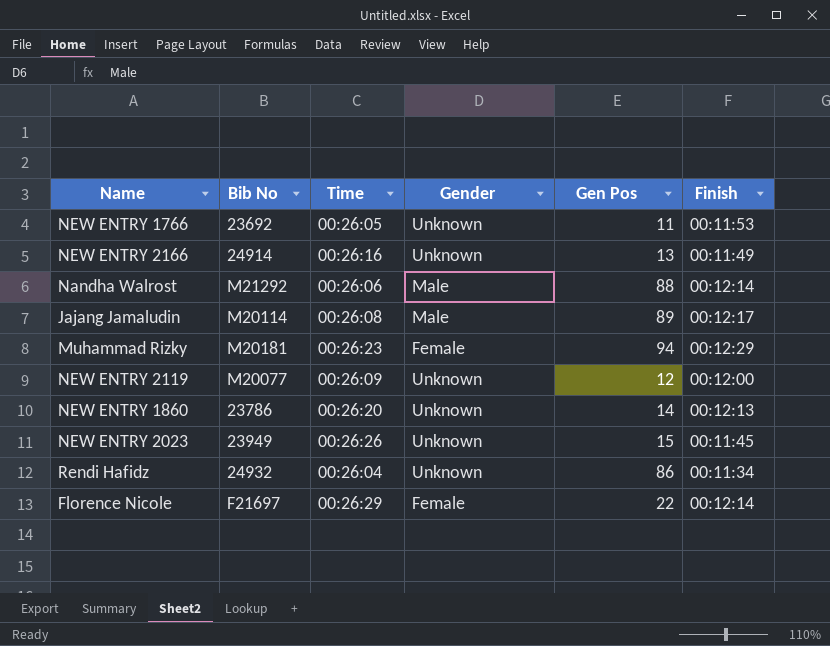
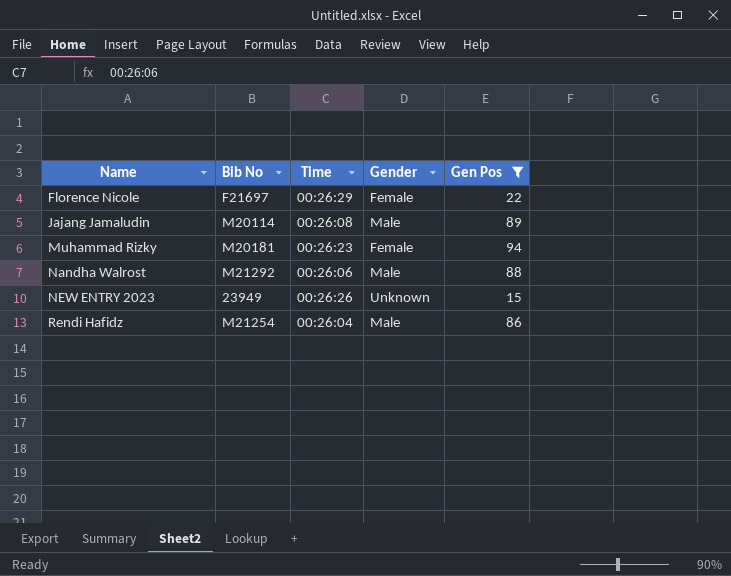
filter: none -> Gen Pos >= 15
row order: none -> Name ascending
column Finish | position: 6 -> none
Rendi Hafidz | Bib No: 24932 -> M21254
Rendi Hafidz | Gender: Unknown -> Male

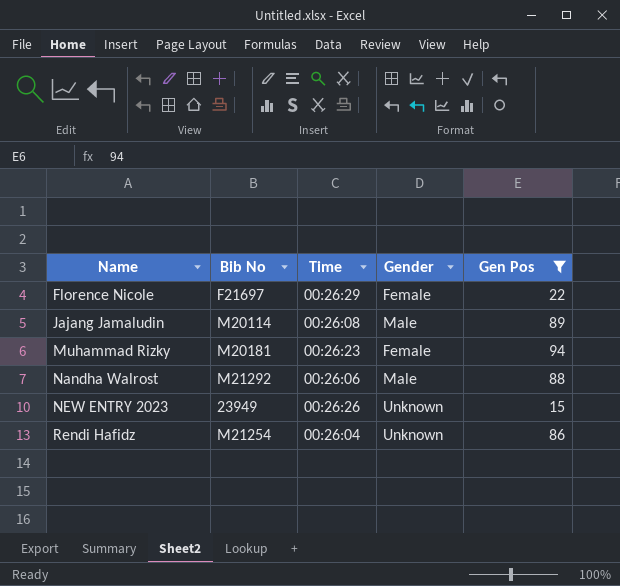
Rendi Hafidz | Gender: Male -> Unknown

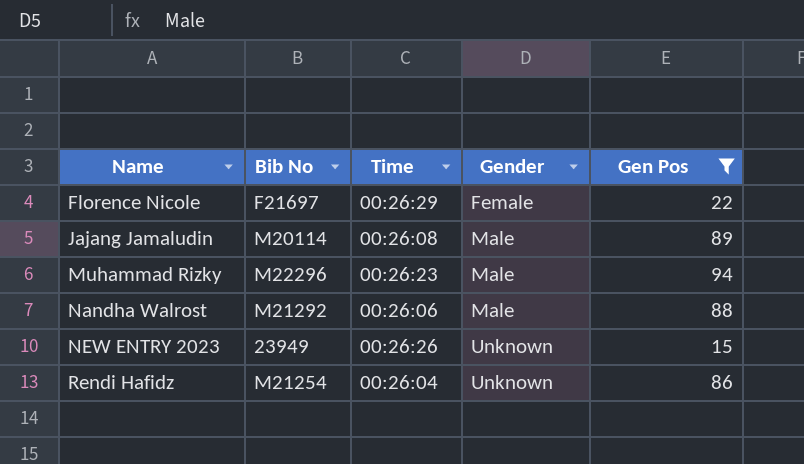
Muhammad Rizky | Bib No: M20181 -> M22296
Muhammad Rizky | Gender: Female -> Male

